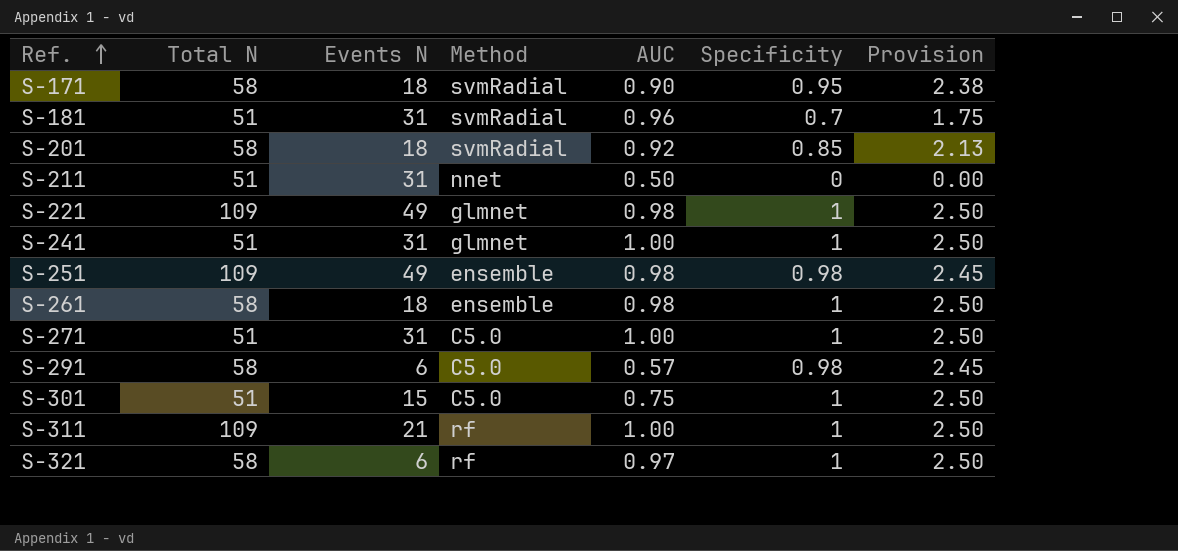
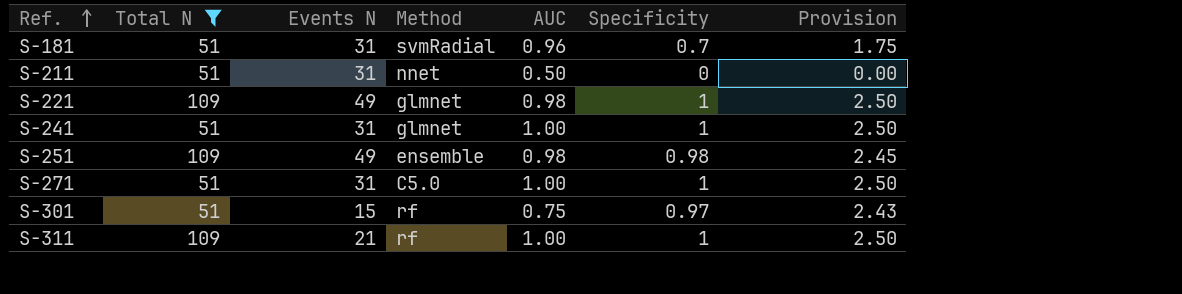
filter: none -> Total N != 58
S-301 | Method: C5.0 -> rf
S-301 | Specificity: 1 -> 0.97
S-301 | Provision: 2.50 -> 2.43

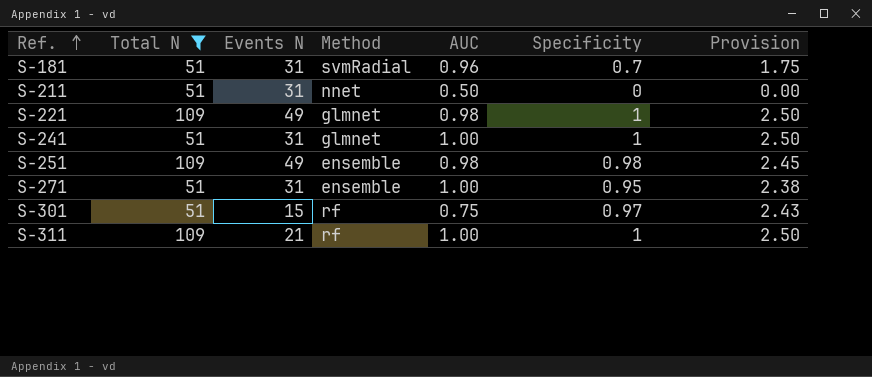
S-271 | Method: C5.0 -> ensemble
S-271 | Specificity: 1 -> 0.95
S-271 | Provision: 2.50 -> 2.38

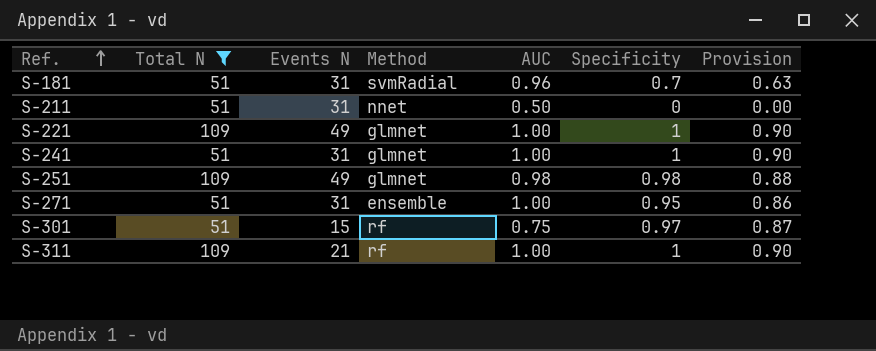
column Provision | formula: [Specificity] * 2.5 -> [Specificity] * 0.9
S-221 | AUC: 0.98 -> 1.00
S-251 | Method: ensemble -> glmnet

